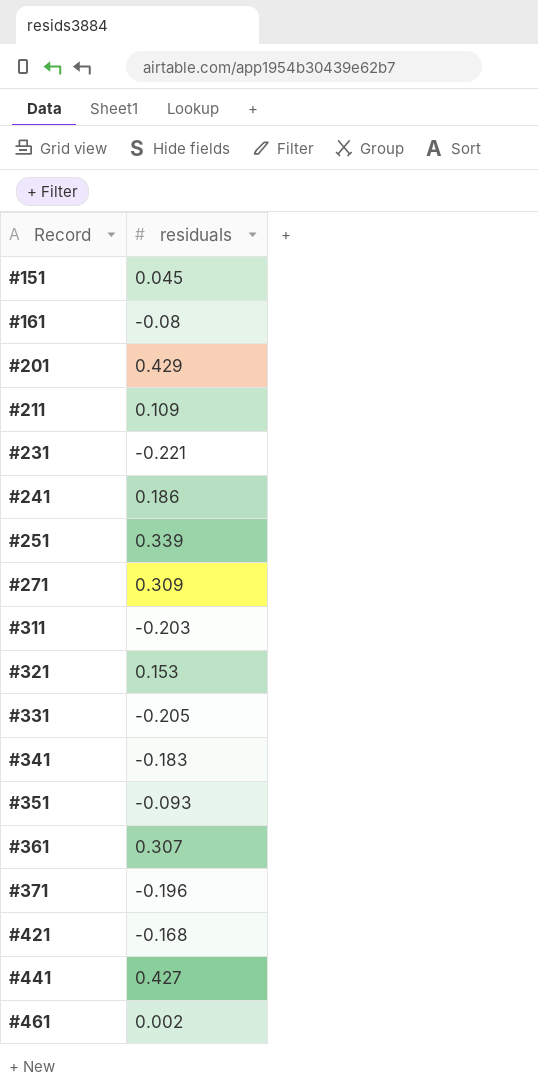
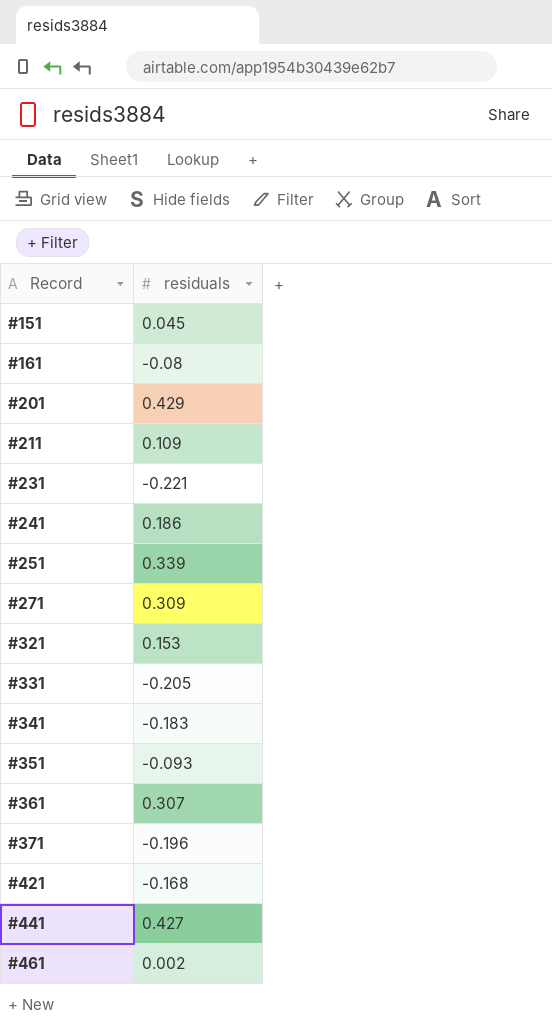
row #311: -0.203 -> none

